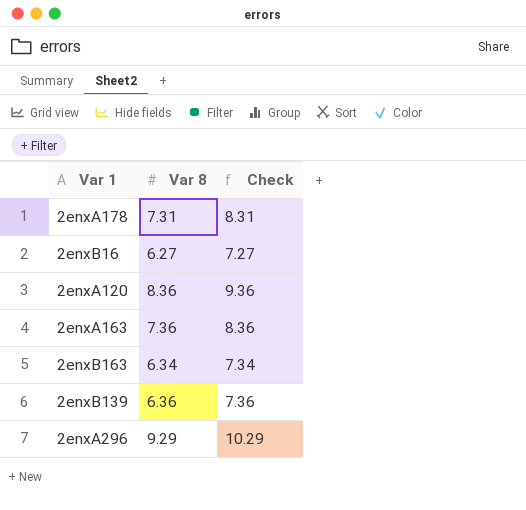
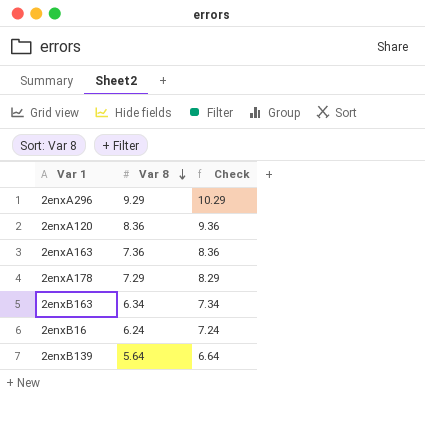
row order: none -> Var 8 descending
2enxA178 | Var 8: 7.31 -> 7.29
2enxA178 | Check: 8.31 -> 8.29
2enxB16 | Var 8: 6.27 -> 6.24
2enxB16 | Check: 7.27 -> 7.24
2enxB139 | Var 8: 6.36 -> 5.64
2enxB139 | Check: 7.36 -> 6.64

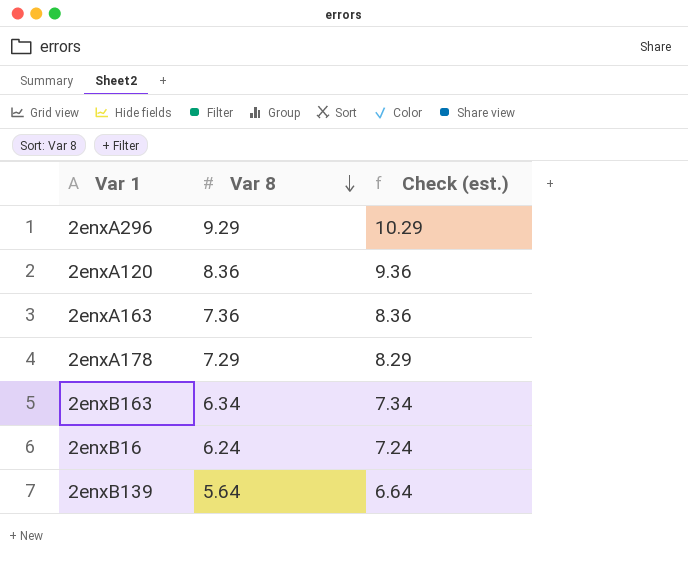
column name: Check -> Check (est.)

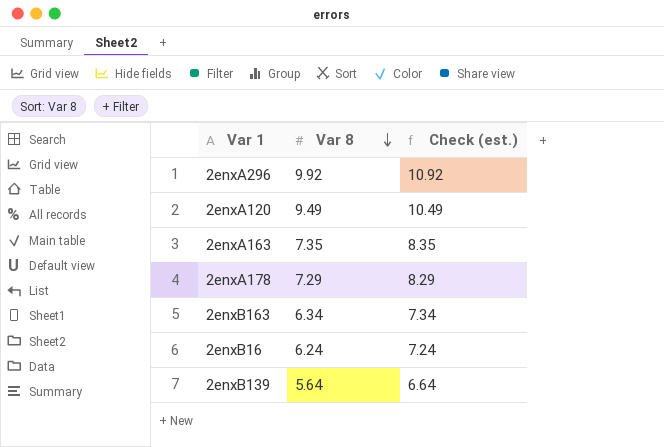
2enxA296 | Var 8: 9.29 -> 9.92
2enxA296 | Check (est.): 10.29 -> 10.92
2enxA120 | Var 8: 8.36 -> 9.49
2enxA120 | Check (est.): 9.36 -> 10.49
2enxA163 | Var 8: 7.36 -> 7.35
2enxA163 | Check (est.): 8.36 -> 8.35

